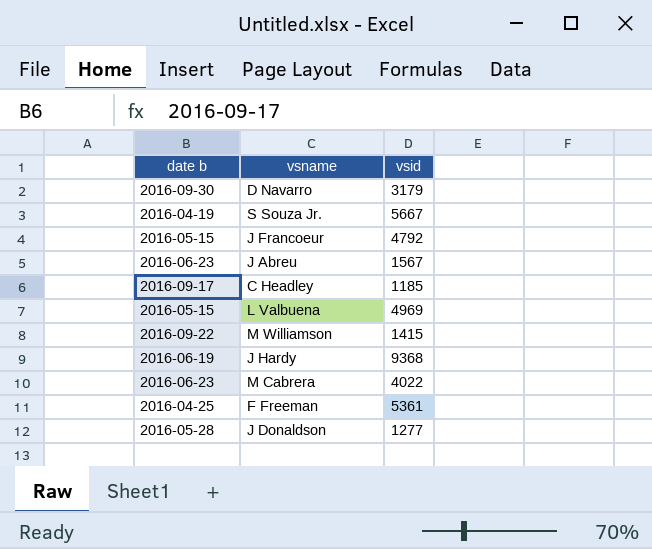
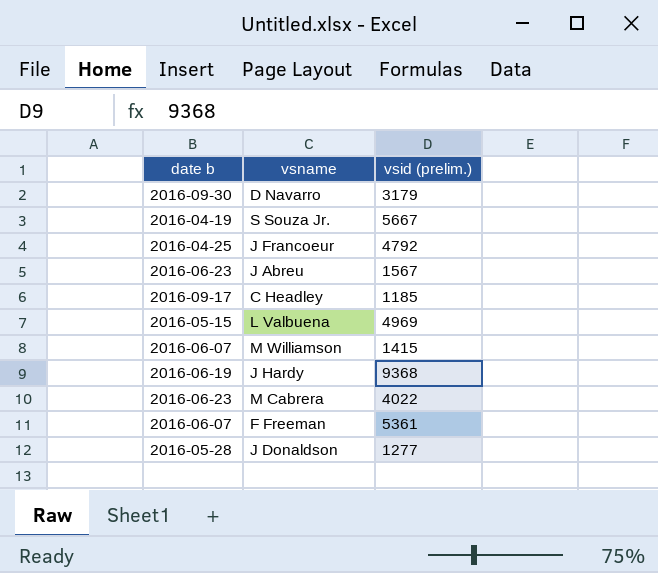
column name: vsid -> vsid (prelim.)
J Francoeur | date b: 2016-05-15 -> 2016-04-25
M Williamson | date b: 2016-09-22 -> 2016-06-07
F Freeman | date b: 2016-04-25 -> 2016-06-07

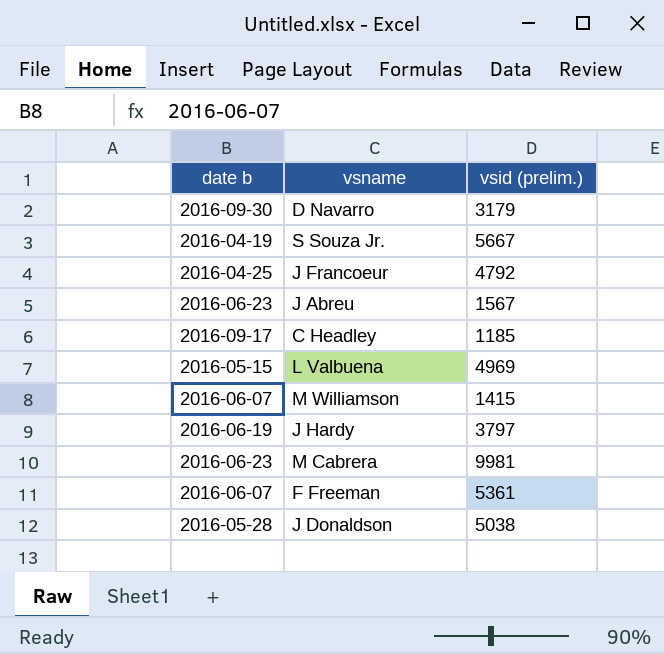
J Hardy | vsid (prelim.): 9368 -> 3797
M Cabrera | vsid (prelim.): 4022 -> 9981
J Donaldson | vsid (prelim.): 1277 -> 5038

